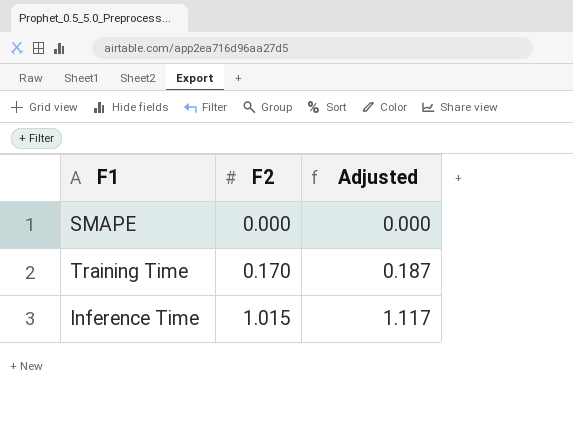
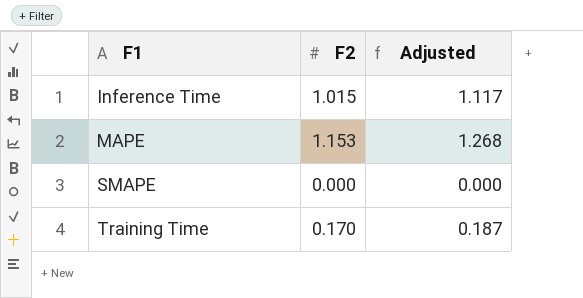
row order: F2 ascending -> F1 ascending
row MAPE: none -> 1.153 | 1.268

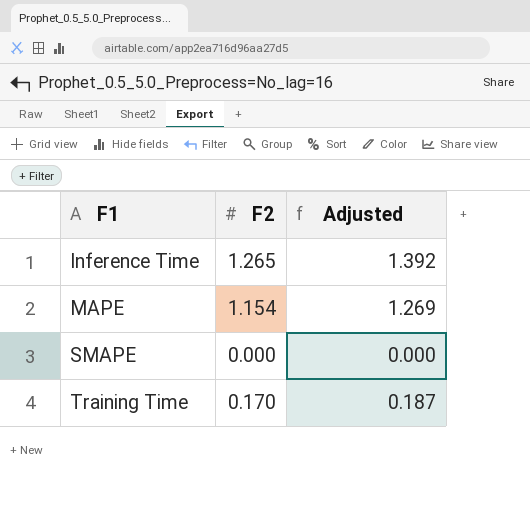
Inference Time | F2: 1.015 -> 1.265
Inference Time | Adjusted: 1.117 -> 1.392
MAPE | F2: 1.153 -> 1.154
MAPE | Adjusted: 1.268 -> 1.269

